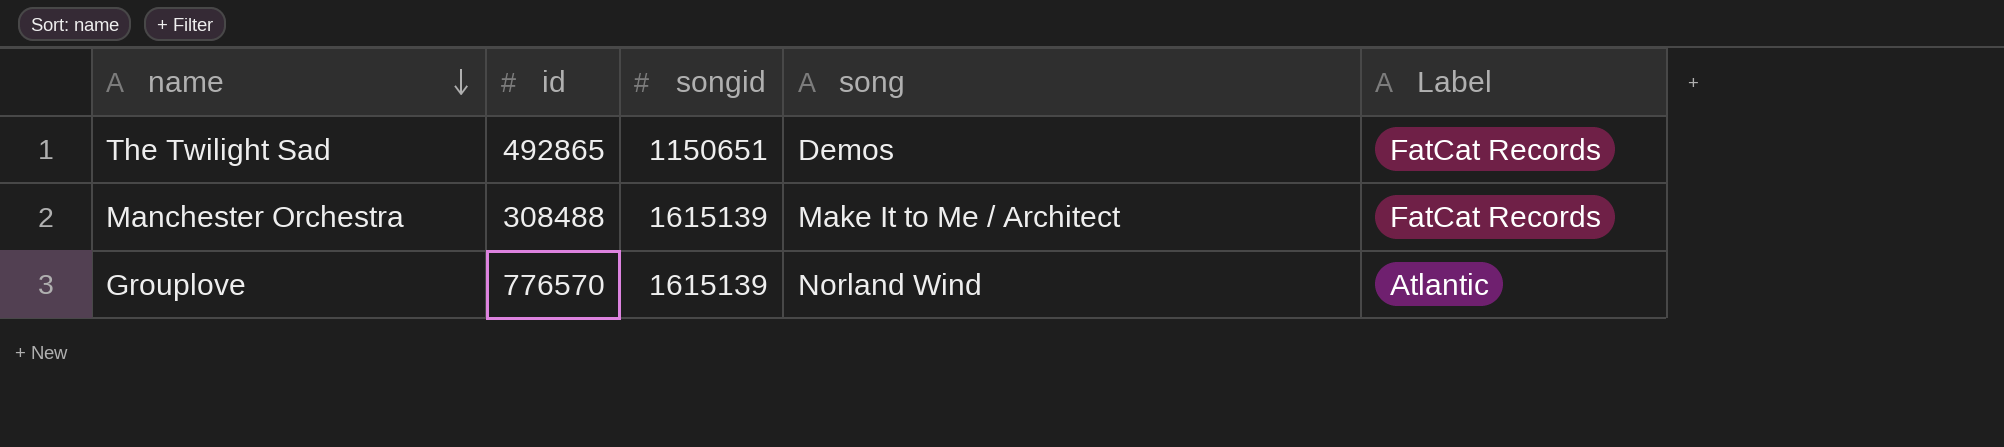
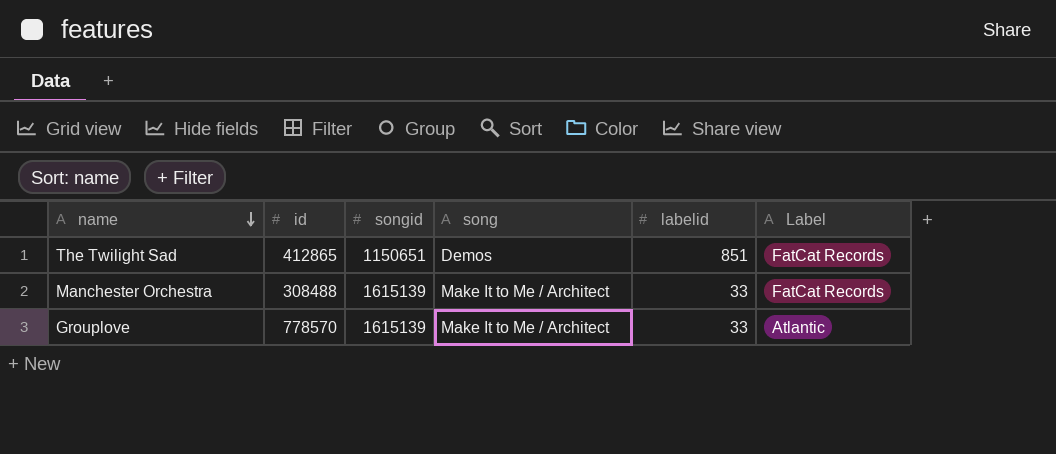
column labelid | position: none -> 5
The Twilight Sad | id: 492865 -> 412865
Grouplove | id: 776570 -> 778570
Grouplove | song: Norland Wind -> Make It to Me / Architect

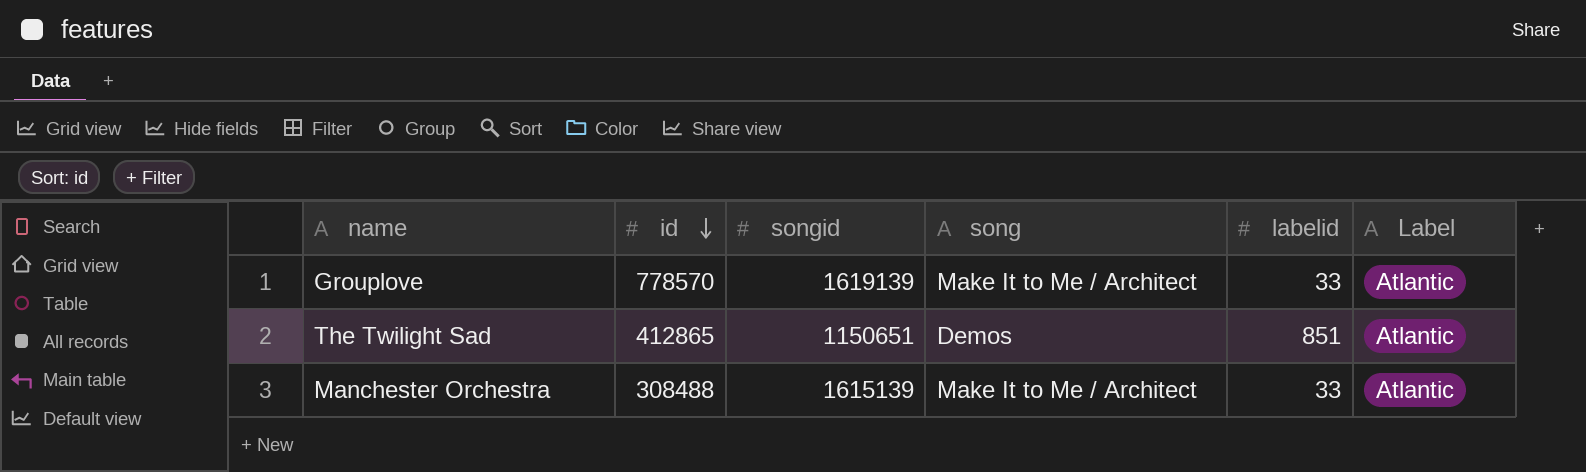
row order: name descending -> id descending
Grouplove | songid: 1615139 -> 1619139
The Twilight Sad | Label: FatCat Records -> Atlantic
Manchester Orchestra | Label: FatCat Records -> Atlantic

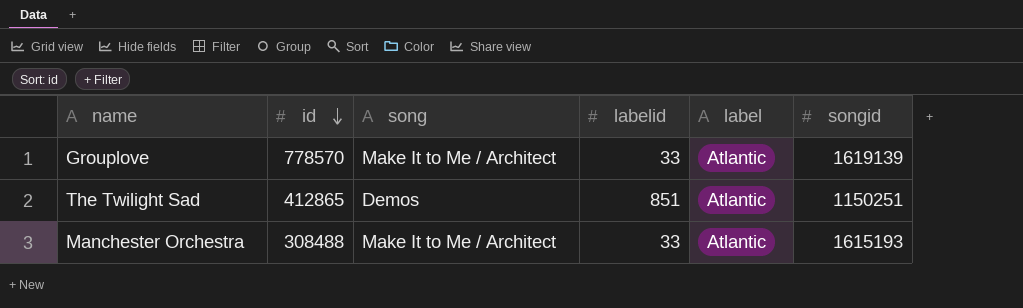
column name: Label -> label
column songid | position: 3 -> 6
The Twilight Sad | songid: 1150651 -> 1150251
Manchester Orchestra | songid: 1615139 -> 1615193

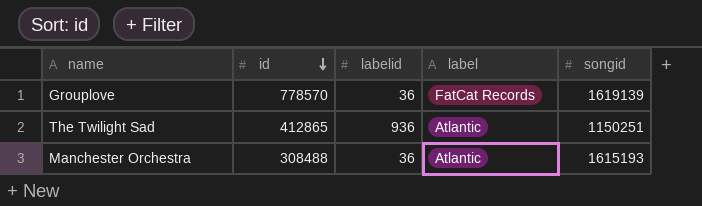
column song | position: 3 -> none
Grouplove | labelid: 33 -> 36
Grouplove | label: Atlantic -> FatCat Records
The Twilight Sad | labelid: 851 -> 936
Manchester Orchestra | labelid: 33 -> 36

